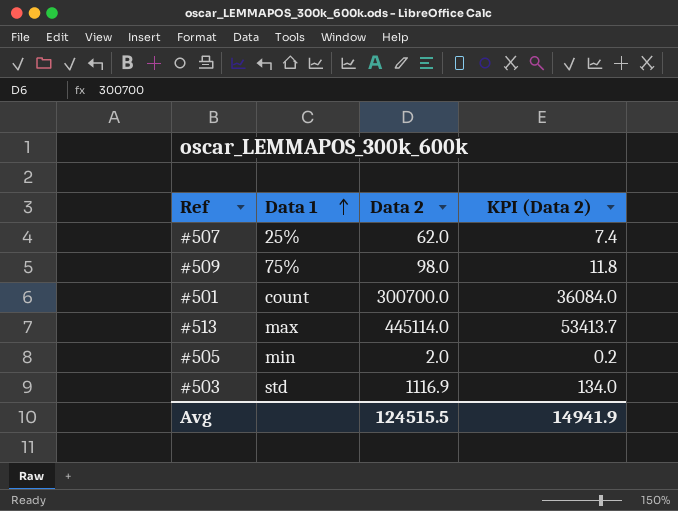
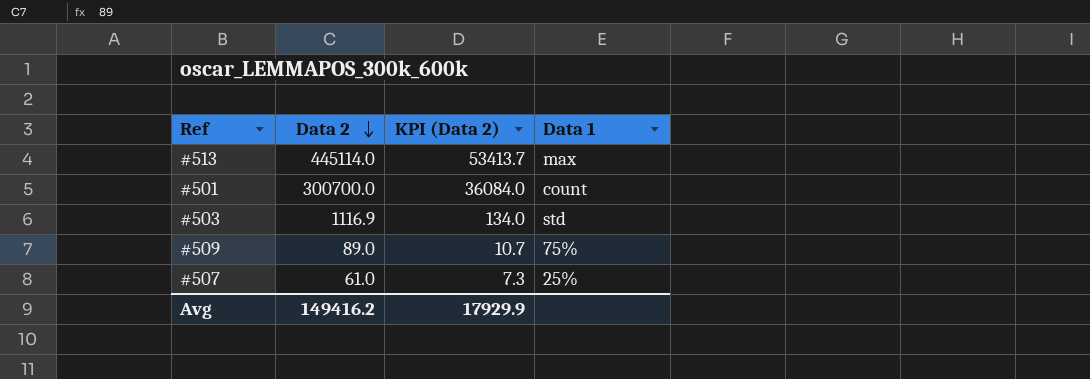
row order: Data 1 ascending -> Data 2 descending
column Data 1 | position: 2 -> 4
row #505: min | 2.0 | 0.2 -> none
#509 | Data 2: 98.0 -> 89.0
#509 | KPI (Data 2): 11.8 -> 10.7
#507 | Data 2: 62.0 -> 61.0
#507 | KPI (Data 2): 7.4 -> 7.3
Avg | Data 2: 124515.5 -> 149416.2
Avg | KPI (Data 2): 14941.9 -> 17929.9

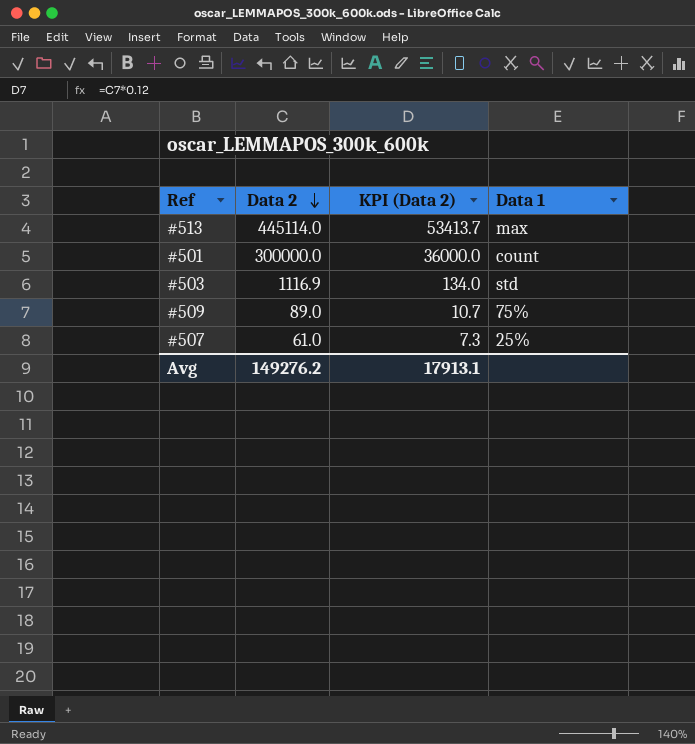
#501 | Data 2: 300700.0 -> 300000.0
#501 | KPI (Data 2): 36084.0 -> 36000.0
Avg | Data 2: 149416.2 -> 149276.2
Avg | KPI (Data 2): 17929.9 -> 17913.1

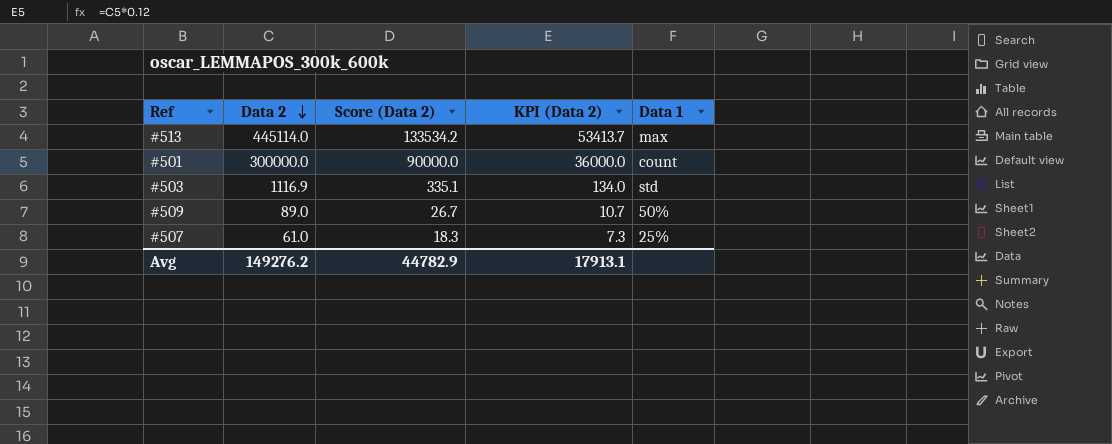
column Score (Data 2) | formula: none -> [Data 2] * 0.3
#509 | Data 1: 75% -> 50%

